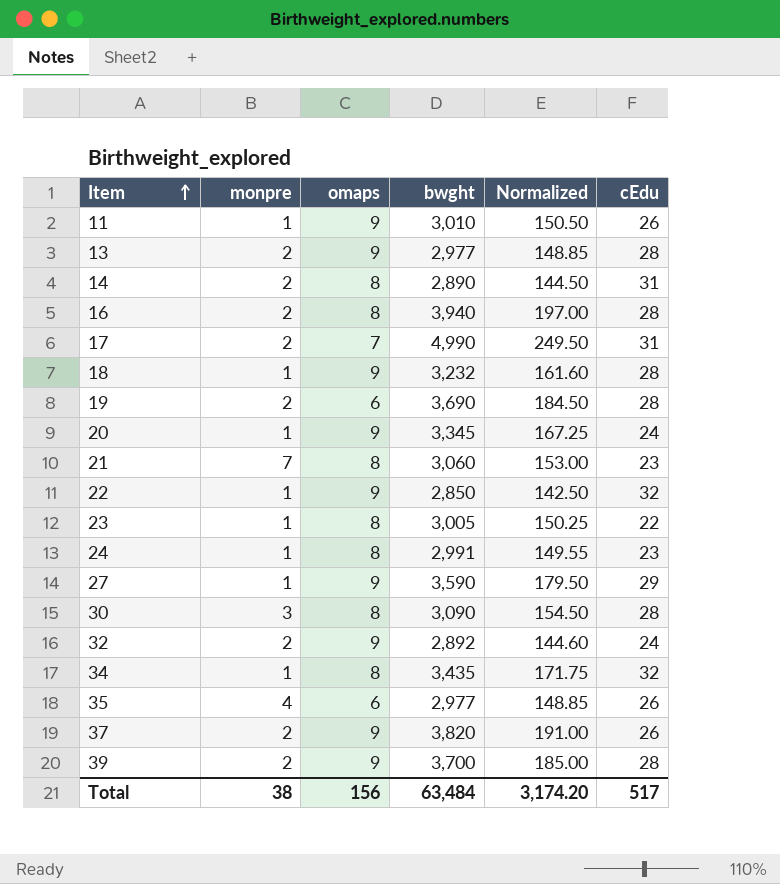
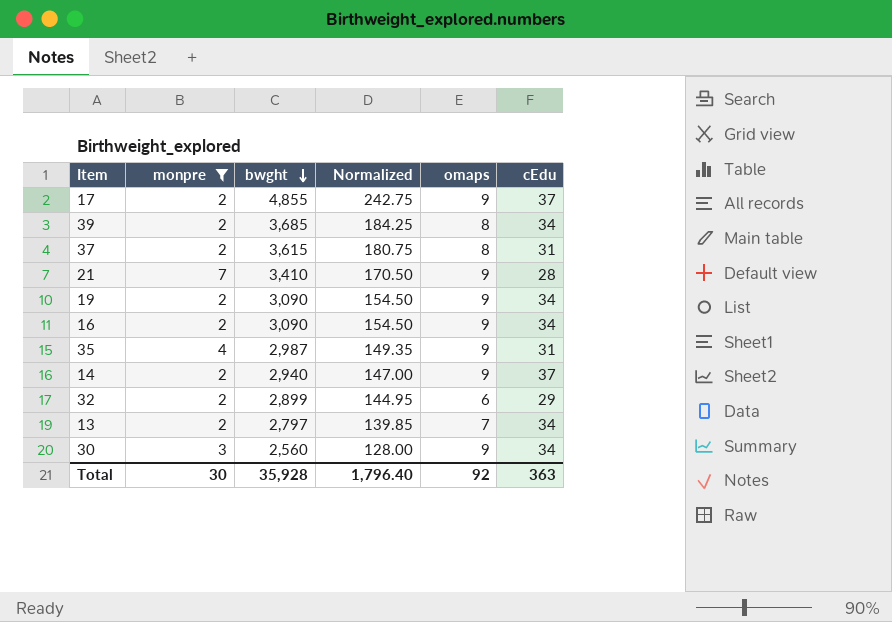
filter: none -> monpre != 1
row order: Item ascending -> bwght descending
column omaps | position: 3 -> 5
17 | bwght: 4,990 -> 4,855
17 | Normalized: 249.50 -> 242.75
17 | omaps: 7 -> 9
17 | cEdu: 31 -> 37
39 | bwght: 3,700 -> 3,685
39 | Normalized: 185.00 -> 184.25
39 | omaps: 9 -> 8
39 | cEdu: 28 -> 34
37 | bwght: 3,820 -> 3,615
37 | Normalized: 191.00 -> 180.75
37 | omaps: 9 -> 8
37 | cEdu: 26 -> 31
21 | bwght: 3,060 -> 3,410
21 | Normalized: 153.00 -> 170.50
21 | omaps: 8 -> 9
21 | cEdu: 23 -> 28
19 | bwght: 3,690 -> 3,090
19 | Normalized: 184.50 -> 154.50
19 | omaps: 6 -> 9
19 | cEdu: 28 -> 34
16 | bwght: 3,940 -> 3,090
16 | Normalized: 197.00 -> 154.50
16 | omaps: 8 -> 9
16 | cEdu: 28 -> 34
35 | bwght: 2,977 -> 2,987
35 | Normalized: 148.85 -> 149.35
35 | omaps: 6 -> 9
35 | cEdu: 26 -> 31
14 | bwght: 2,890 -> 2,940
14 | Normalized: 144.50 -> 147.00
14 | omaps: 8 -> 9
14 | cEdu: 31 -> 37
32 | bwght: 2,892 -> 2,899
32 | Normalized: 144.60 -> 144.95
32 | omaps: 9 -> 6
32 | cEdu: 24 -> 29
13 | bwght: 2,977 -> 2,797
13 | Normalized: 148.85 -> 139.85
13 | omaps: 9 -> 7
13 | cEdu: 28 -> 34
30 | bwght: 3,090 -> 2,560
30 | Normalized: 154.50 -> 128.00
30 | omaps: 8 -> 9
30 | cEdu: 28 -> 34
Total | monpre: 38 -> 30
Total | bwght: 63,484 -> 35,928
Total | Normalized: 3,174.20 -> 1,796.40
Total | omaps: 156 -> 92
Total | cEdu: 517 -> 363

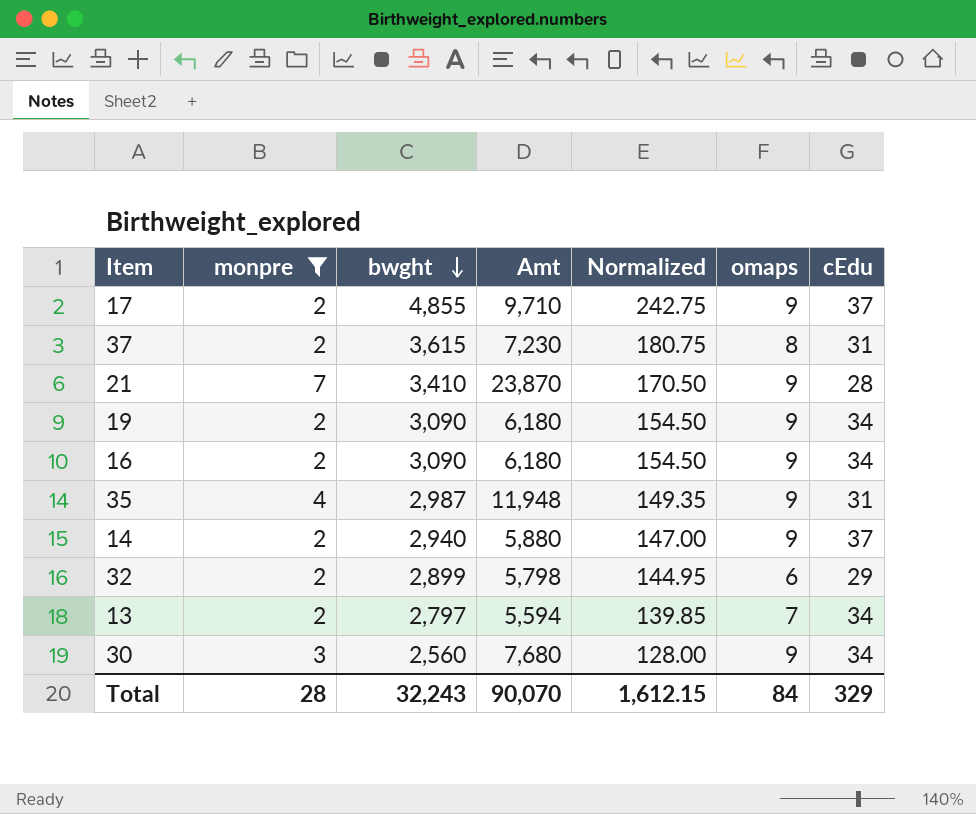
column Amt | formula: none -> [monpre] * [bwght]
row 39: 2 | 3,685 | 184.25 | 8 | 34 -> none
Total | monpre: 30 -> 28
Total | bwght: 35,928 -> 32,243
Total | Normalized: 1,796.40 -> 1,612.15
Total | omaps: 92 -> 84
Total | cEdu: 363 -> 329

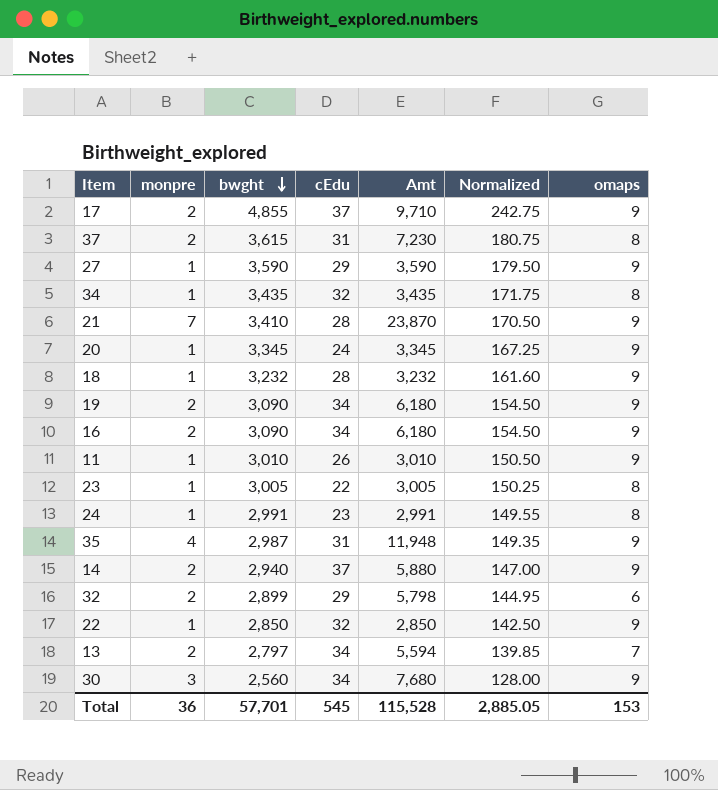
filter: monpre != 1 -> none
column cEdu | position: 7 -> 4
Total | monpre: 28 -> 36
Total | bwght: 32,243 -> 57,701
Total | cEdu: 329 -> 545
Total | Amt: 90,070 -> 115,528
Total | Normalized: 1,612.15 -> 2,885.05
Total | omaps: 84 -> 153

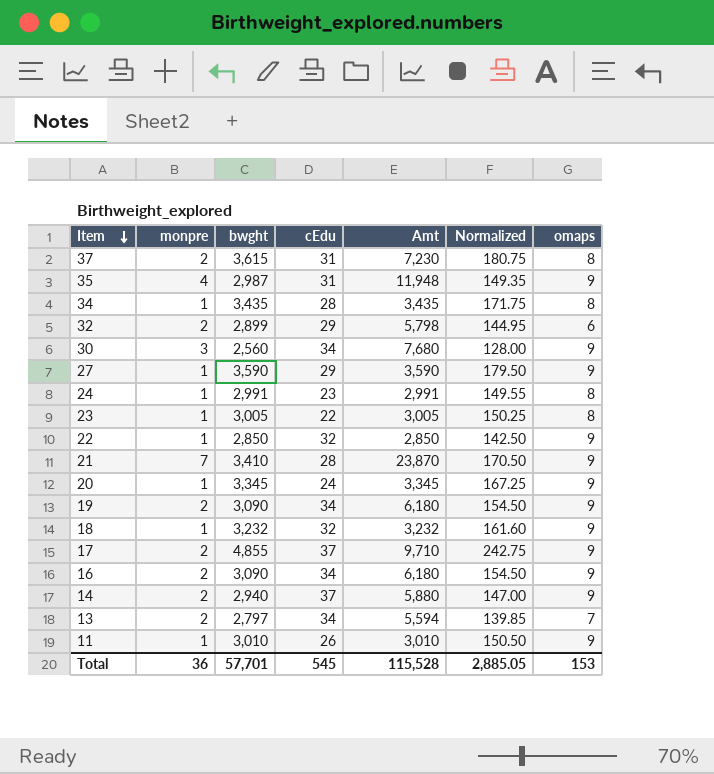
row order: bwght descending -> Item descending
34 | cEdu: 32 -> 28
18 | cEdu: 28 -> 32

